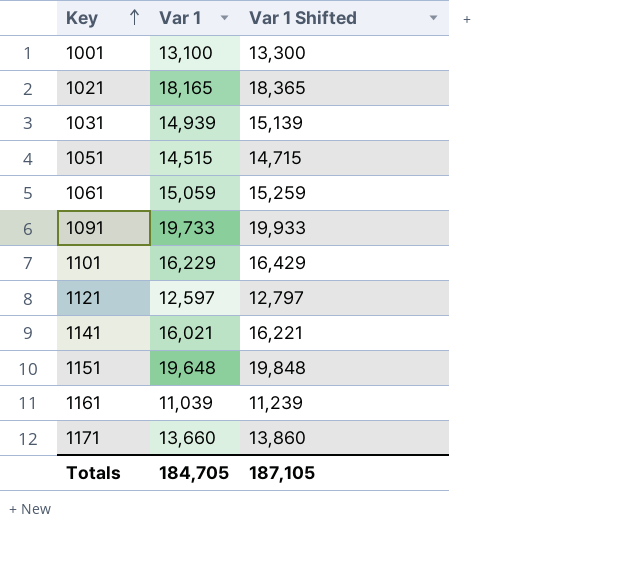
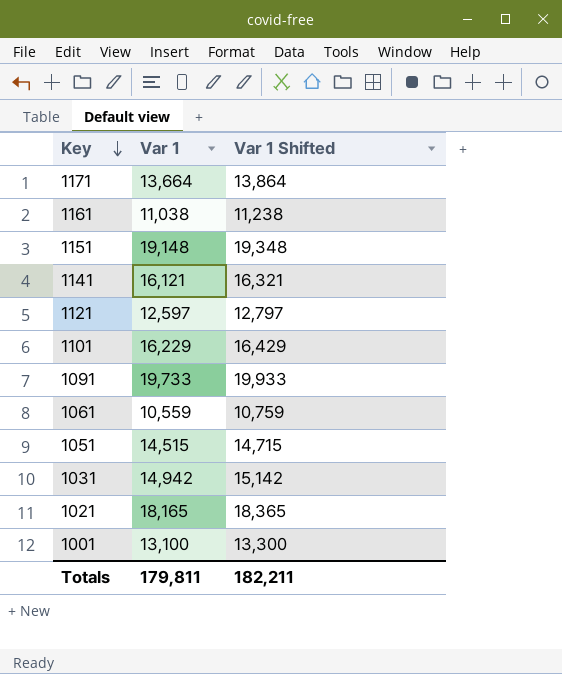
row order: Key ascending -> Key descending
1171 | Var 1: 13,660 -> 13,664
1171 | Var 1 Shifted: 13,860 -> 13,864
1161 | Var 1: 11,039 -> 11,038
1161 | Var 1 Shifted: 11,239 -> 11,238
1151 | Var 1: 19,648 -> 19,148
1151 | Var 1 Shifted: 19,848 -> 19,348
1141 | Var 1: 16,021 -> 16,121
1141 | Var 1 Shifted: 16,221 -> 16,321
1061 | Var 1: 15,059 -> 10,559
1061 | Var 1 Shifted: 15,259 -> 10,759
1031 | Var 1: 14,939 -> 14,942
1031 | Var 1 Shifted: 15,139 -> 15,142
Totals | Var 1: 184,705 -> 179,811
Totals | Var 1 Shifted: 187,105 -> 182,211

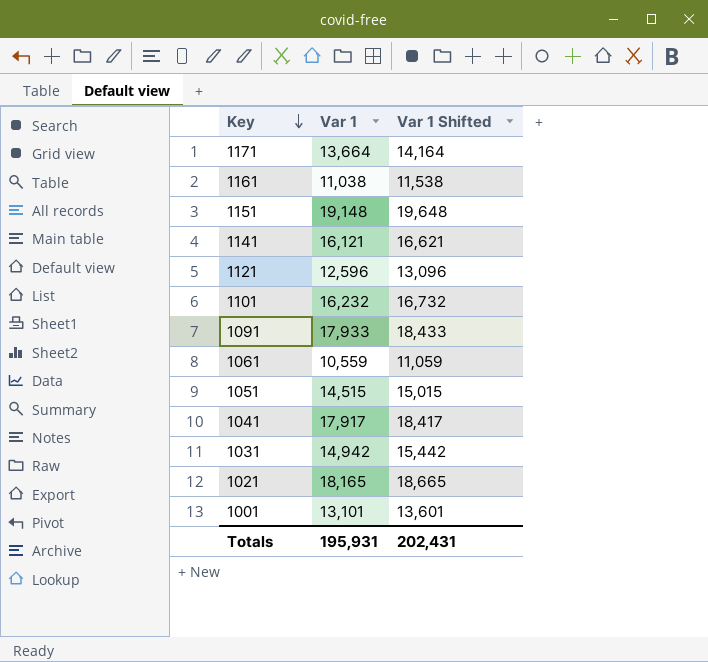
column Var 1 Shifted | formula: [Var 1] + 200 -> [Var 1] + 500
1121 | Var 1: 12,597 -> 12,596
1101 | Var 1: 16,229 -> 16,232
1091 | Var 1: 19,733 -> 17,933
row 1041: none -> 17,917 | 18,417
1001 | Var 1: 13,100 -> 13,101
Totals | Var 1: 179,811 -> 195,931
Totals | Var 1 Shifted: 182,211 -> 202,431

